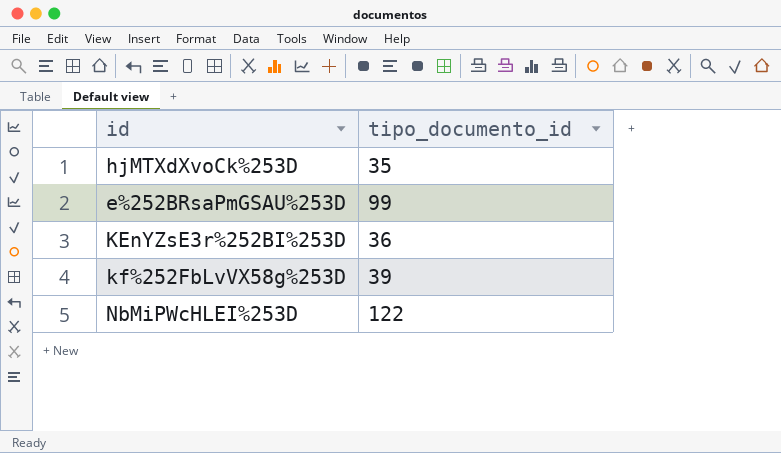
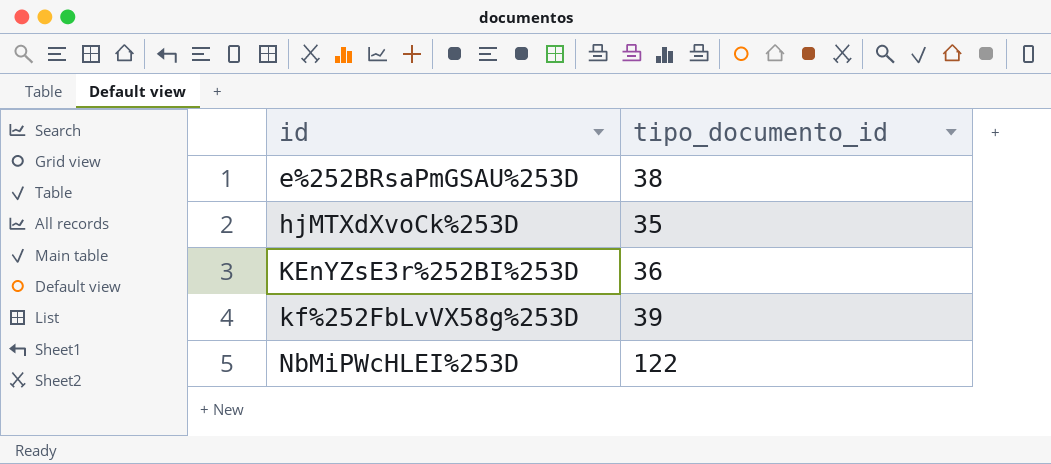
row order: none -> id ascending
e%252BRsaPmGSAU%253D | tipo_documento_id: 99 -> 38

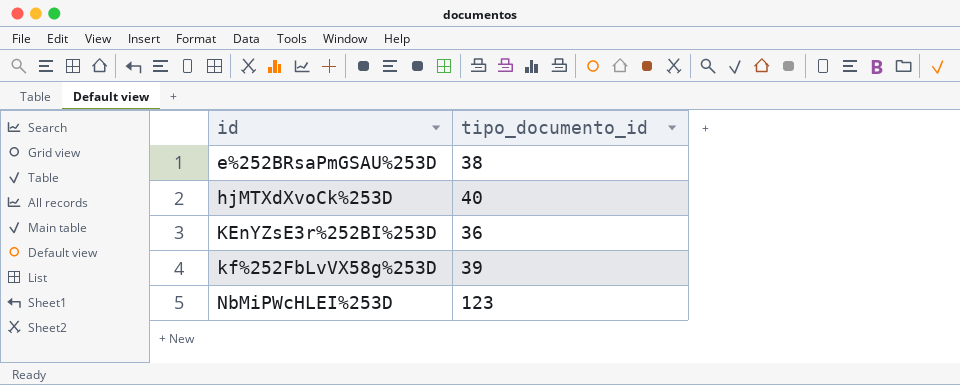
hjMTXdXvoCk%253D | tipo_documento_id: 35 -> 40
NbMiPWcHLEI%253D | tipo_documento_id: 122 -> 123

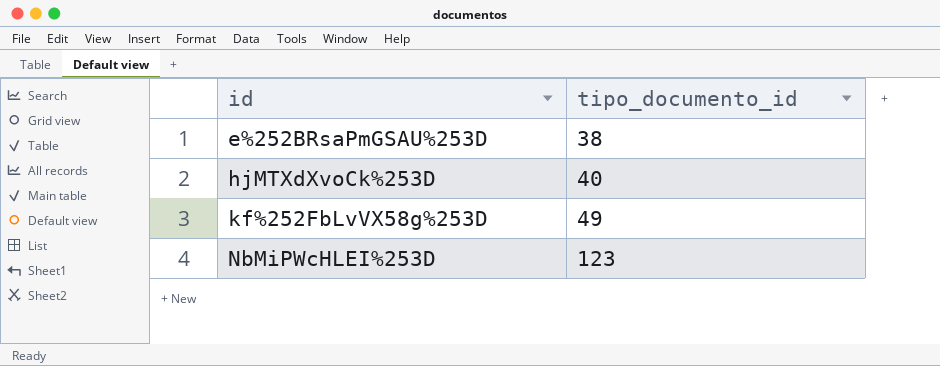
row KEnYZsE3r%252BI%253D: 36 -> none
kf%252FbLvVX58g%253D | tipo_documento_id: 39 -> 49

